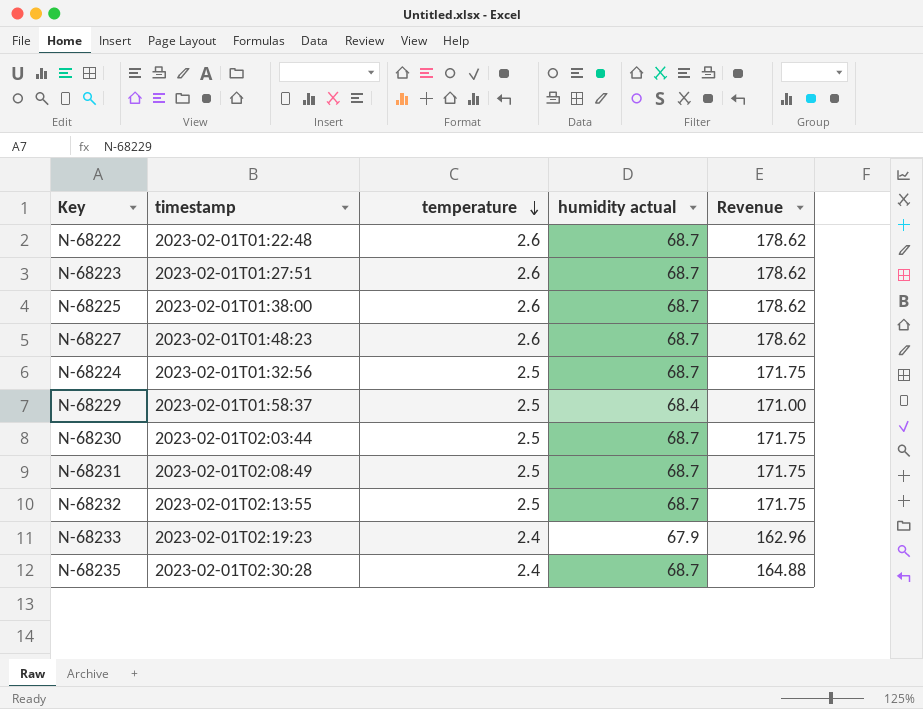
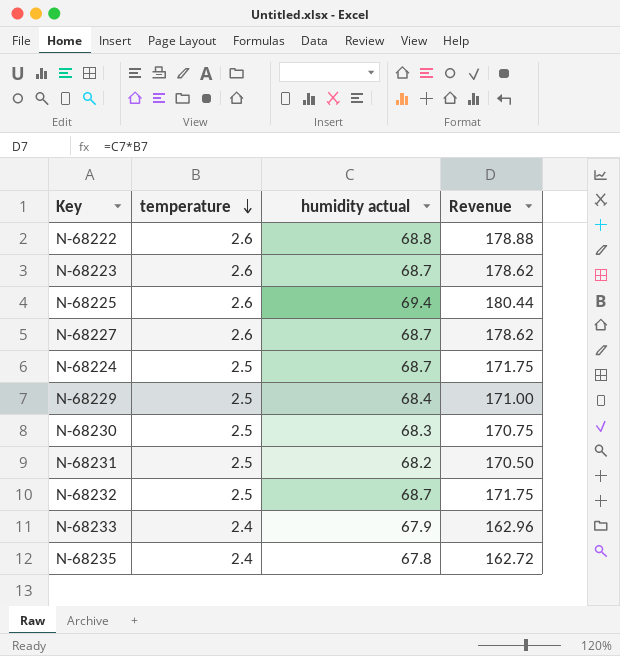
column timestamp | position: 2 -> none
N-68222 | humidity actual: 68.7 -> 68.8
N-68222 | Revenue: 178.62 -> 178.88
N-68225 | humidity actual: 68.7 -> 69.4
N-68225 | Revenue: 178.62 -> 180.44
N-68230 | humidity actual: 68.7 -> 68.3
N-68230 | Revenue: 171.75 -> 170.75
N-68231 | humidity actual: 68.7 -> 68.2
N-68231 | Revenue: 171.75 -> 170.50
N-68235 | humidity actual: 68.7 -> 67.8
N-68235 | Revenue: 164.88 -> 162.72

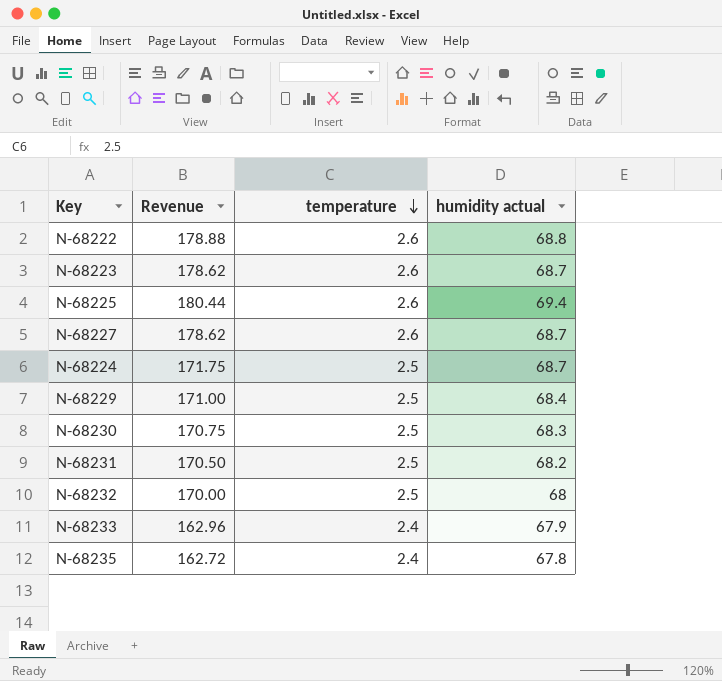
column Revenue | position: 4 -> 2
N-68232 | Revenue: 171.75 -> 170.00
N-68232 | humidity actual: 68.7 -> 68

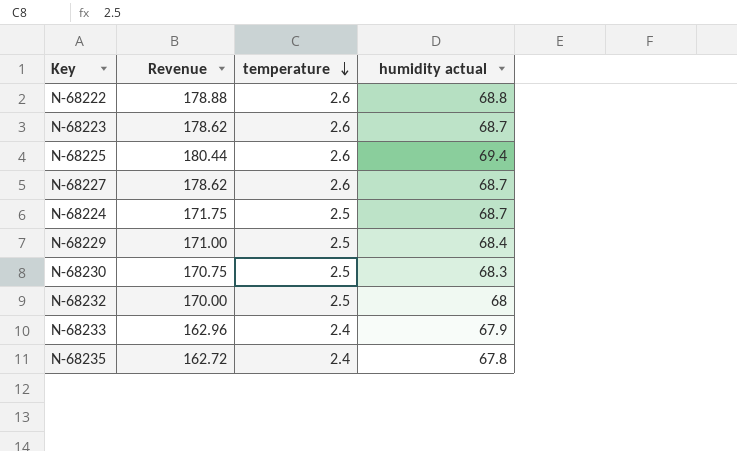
row N-68231: 170.50 | 2.5 | 68.2 -> none

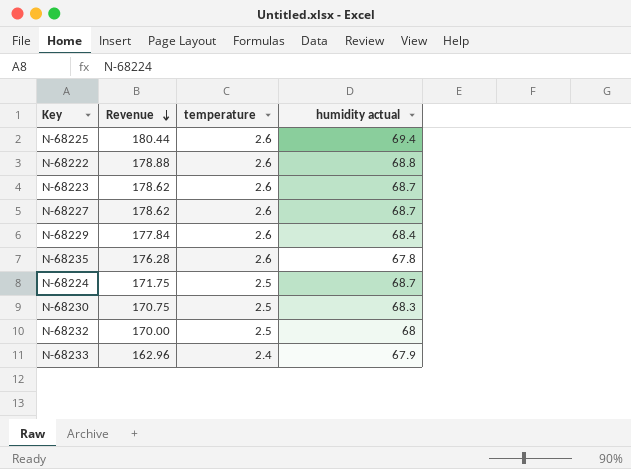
row order: temperature descending -> Revenue descending
N-68229 | Revenue: 171.00 -> 177.84
N-68229 | temperature: 2.5 -> 2.6
N-68235 | Revenue: 162.72 -> 176.28
N-68235 | temperature: 2.4 -> 2.6

